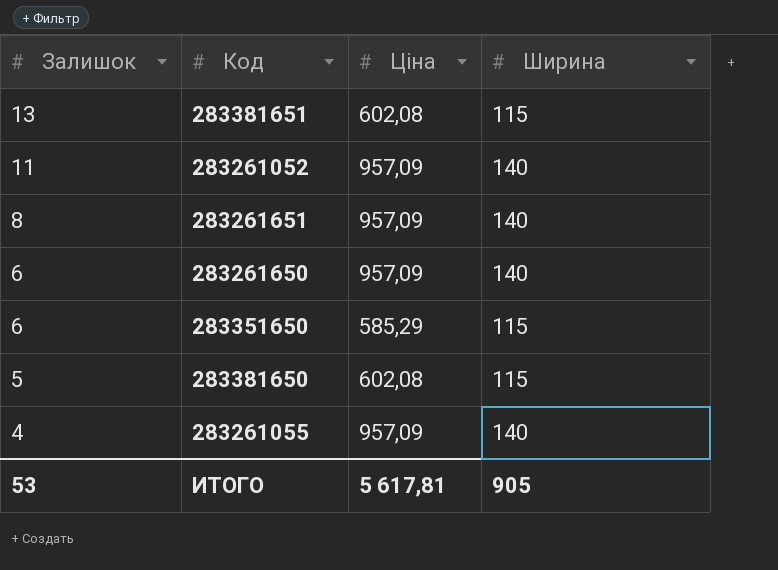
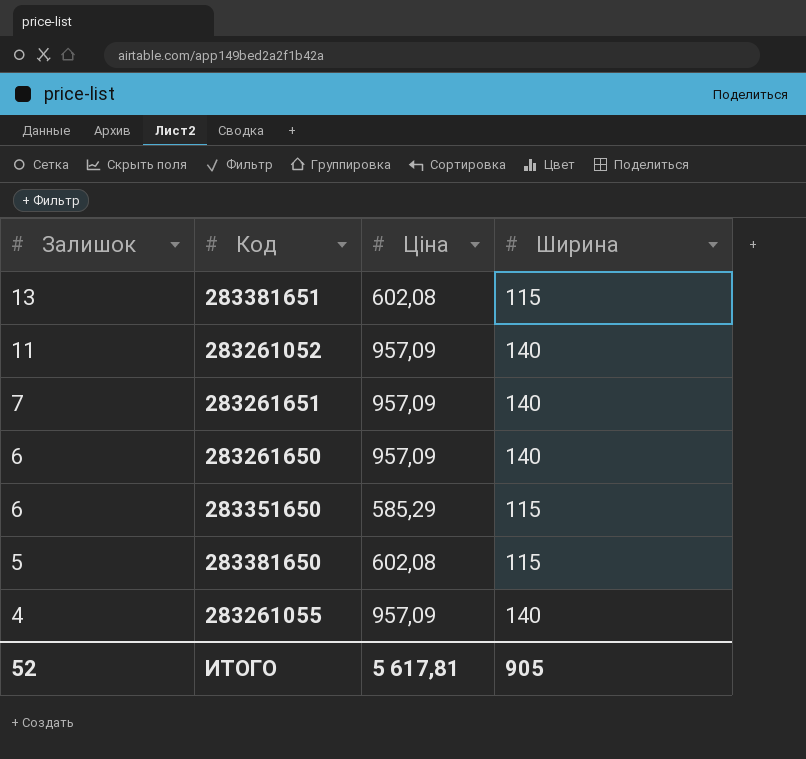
283261651 | Залишок: 8 -> 7
ИТОГО | Залишок: 53 -> 52

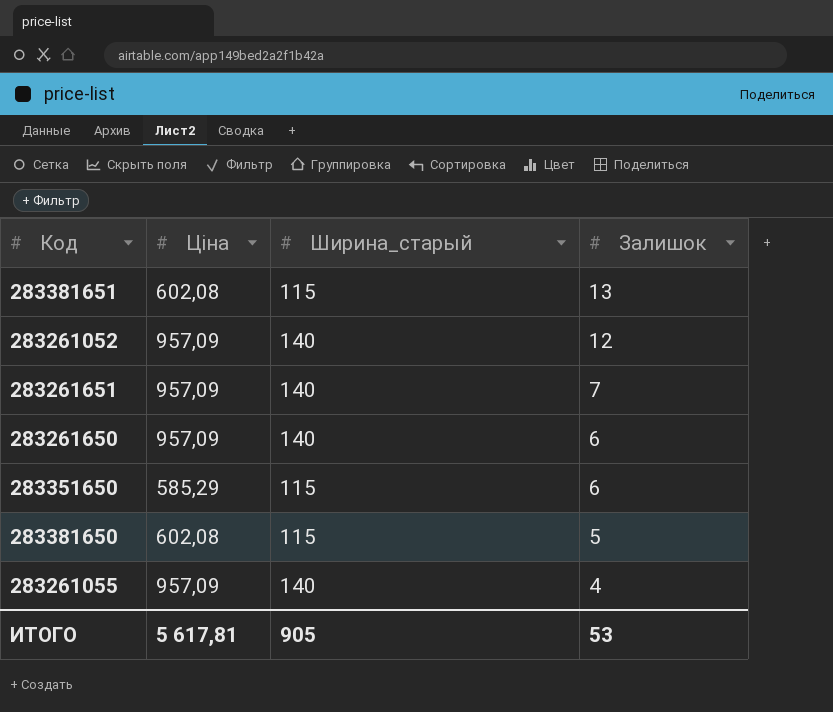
column name: Ширина -> Ширина_старый
column Залишок | position: 1 -> 4
283261052 | Залишок: 11 -> 12
ИТОГО | Залишок: 52 -> 53

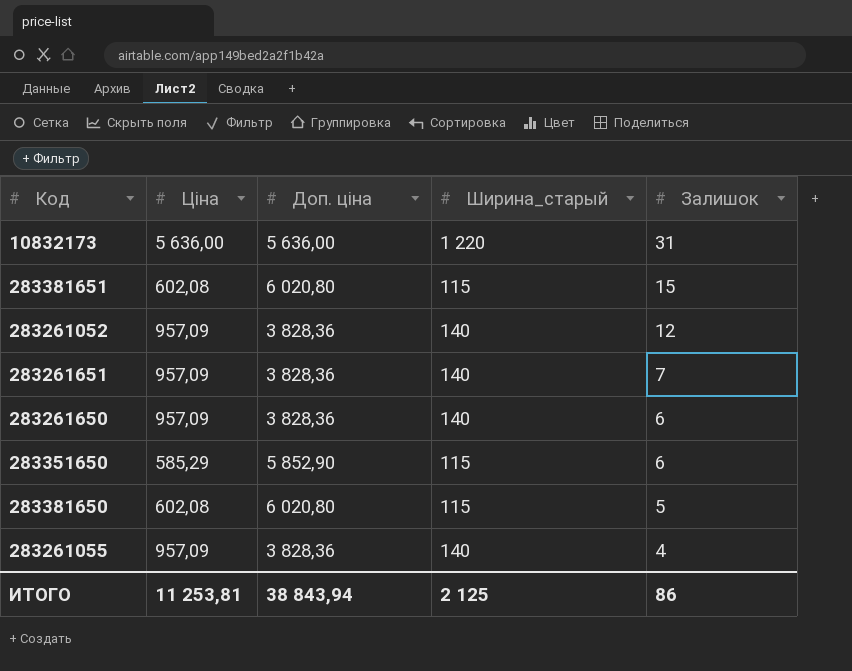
column Доп. ціна | position: none -> 3
row 10832173: none -> 5 636,00 | 5 636,00 | 1 220 | 31
283381651 | Залишок: 13 -> 15
ИТОГО | Ціна: 5 617,81 -> 11 253,81
ИТОГО | Ширина_старый: 905 -> 2 125
ИТОГО | Залишок: 53 -> 86

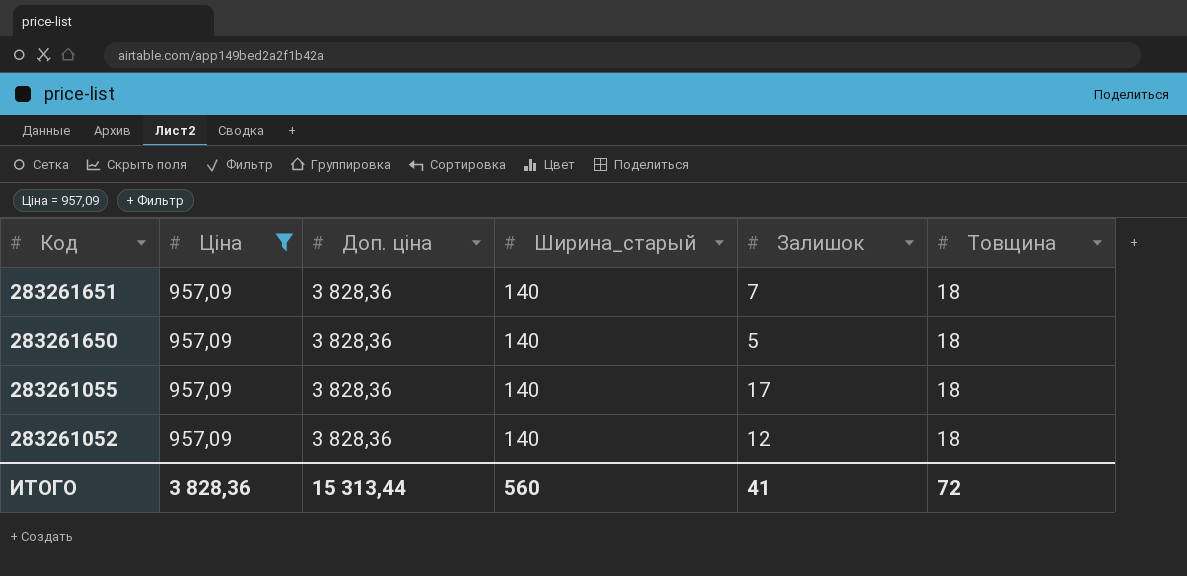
filter: none -> Ціна = 957,09
row order: Залишок descending -> Код descending
column Товщина | position: none -> 6
283261650 | Залишок: 6 -> 5
283261055 | Залишок: 4 -> 17
ИТОГО | Ціна: 11 253,81 -> 3 828,36
ИТОГО | Доп. ціна: 38 843,94 -> 15 313,44
ИТОГО | Ширина_старый: 2 125 -> 560
ИТОГО | Залишок: 86 -> 41

